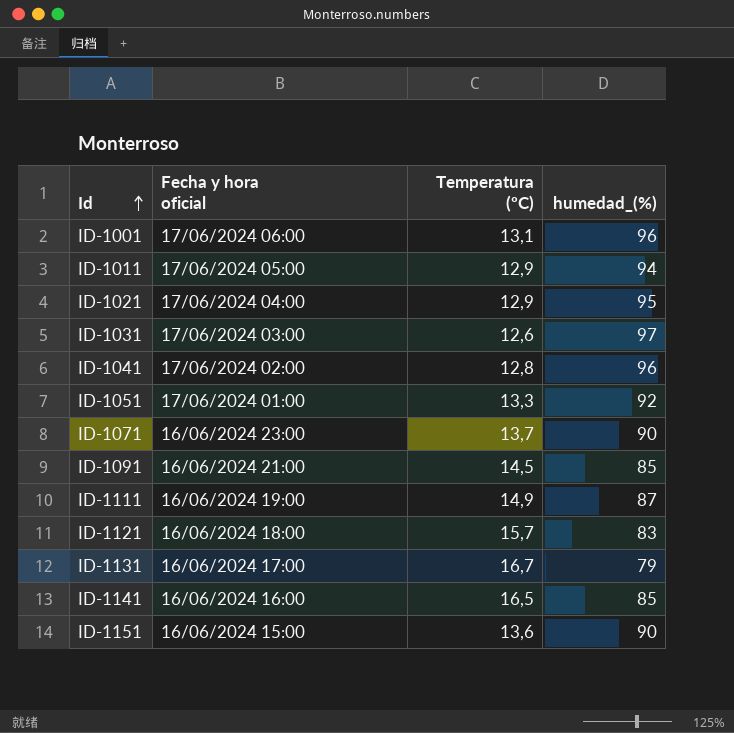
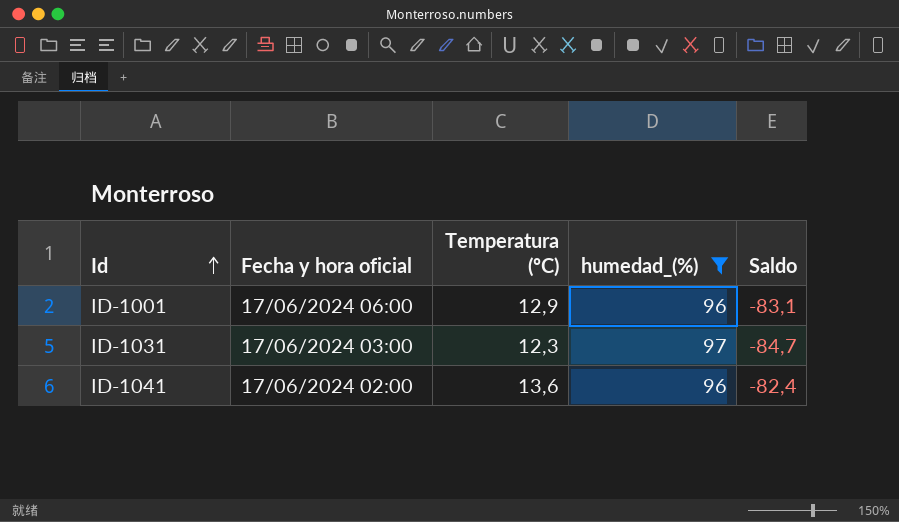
filter: none -> humedad_(%) >= 96
column Saldo | formula: none -> [Temperatura (ºC)] - [humedad_(%)]
ID-1001 | Temperatura (ºC): 13,1 -> 12,9
ID-1031 | Temperatura (ºC): 12,6 -> 12,3
ID-1041 | Temperatura (ºC): 12,8 -> 13,6

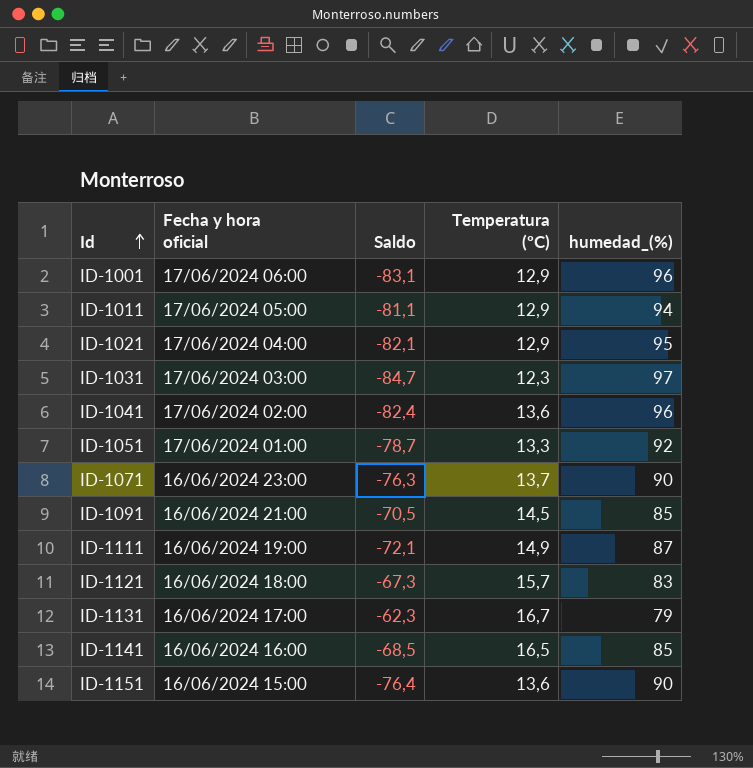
filter: humedad_(%) >= 96 -> none
column Saldo | position: 5 -> 3

